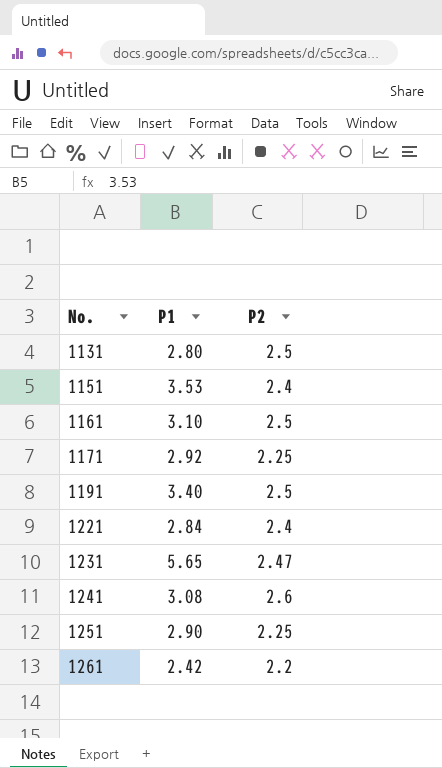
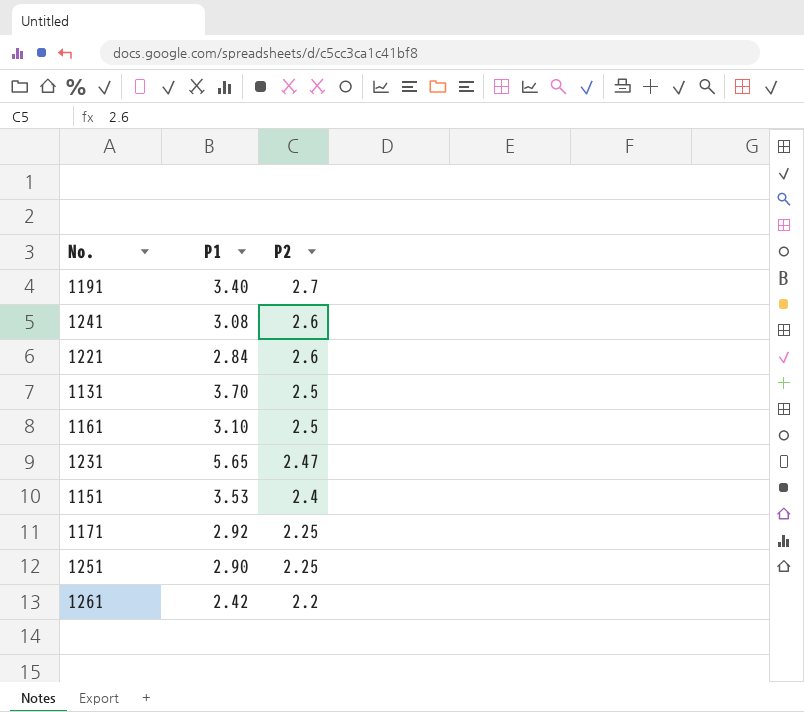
row order: No. ascending -> P2 descending
1191 | P2: 2.5 -> 2.7
1221 | P2: 2.4 -> 2.6
1131 | P1: 2.80 -> 3.70

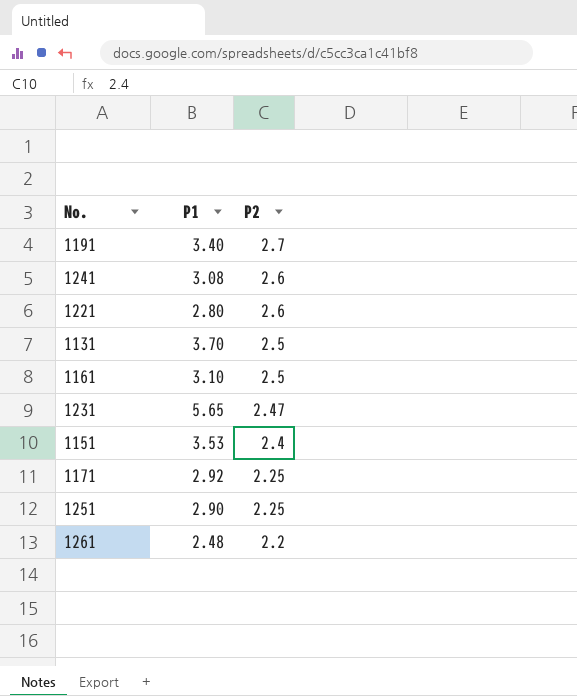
1221 | P1: 2.84 -> 2.80
1261 | P1: 2.42 -> 2.48

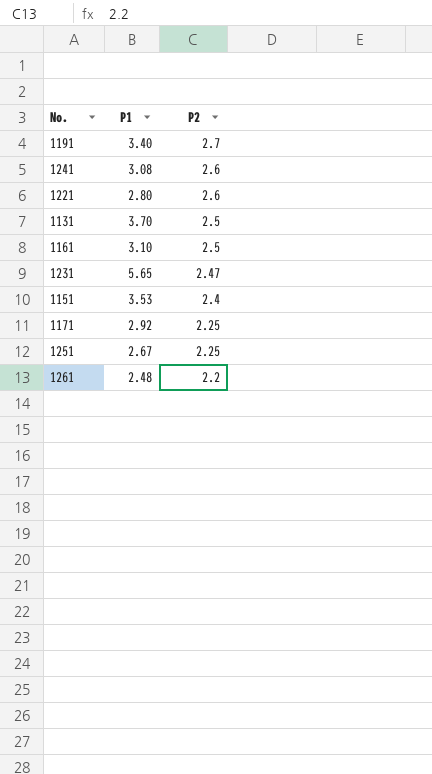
1251 | P1: 2.90 -> 2.67

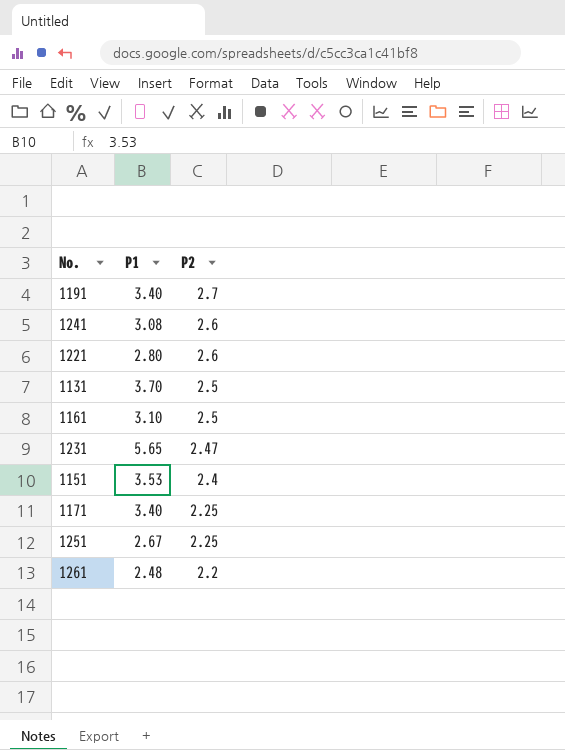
1171 | P1: 2.92 -> 3.40

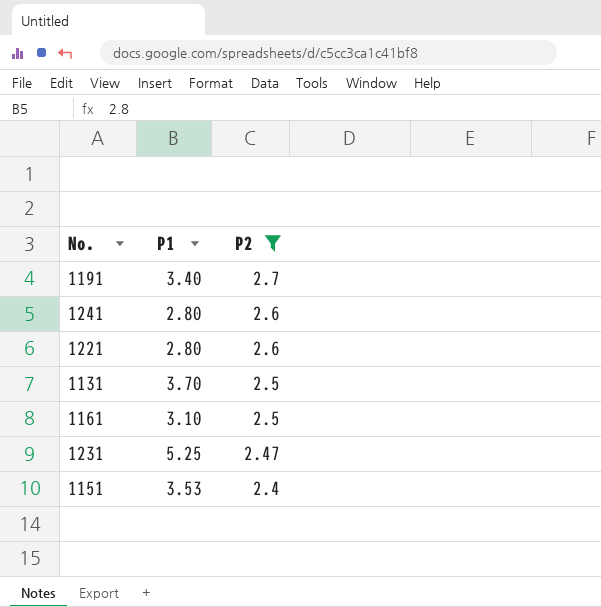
filter: none -> P2 >= 2.4
1241 | P1: 3.08 -> 2.80
1231 | P1: 5.65 -> 5.25

